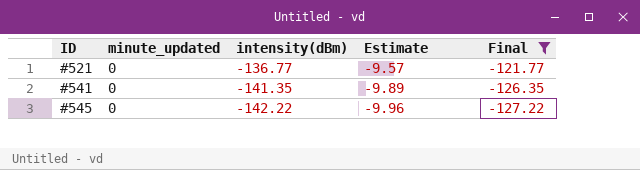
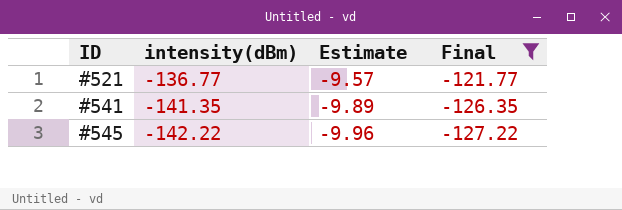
column minute_updated | position: 2 -> none

